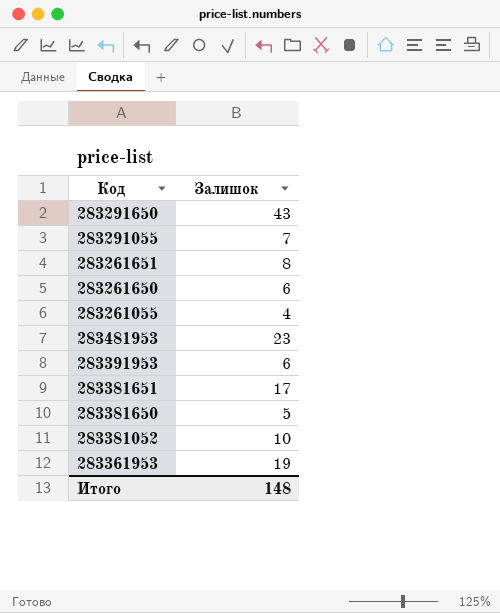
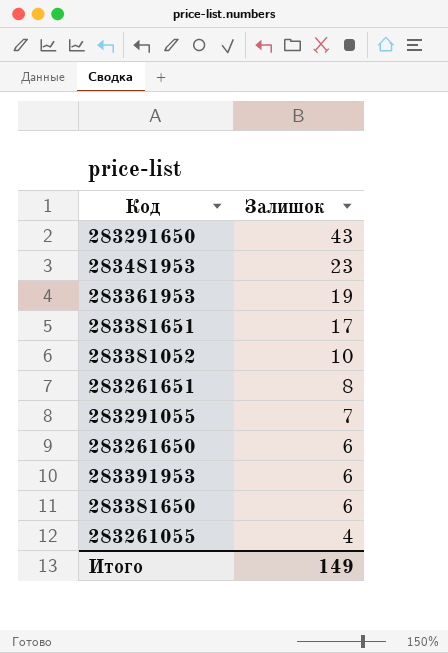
row order: none -> Залишок descending
283381650 | Залишок: 5 -> 6
Итого | Залишок: 148 -> 149

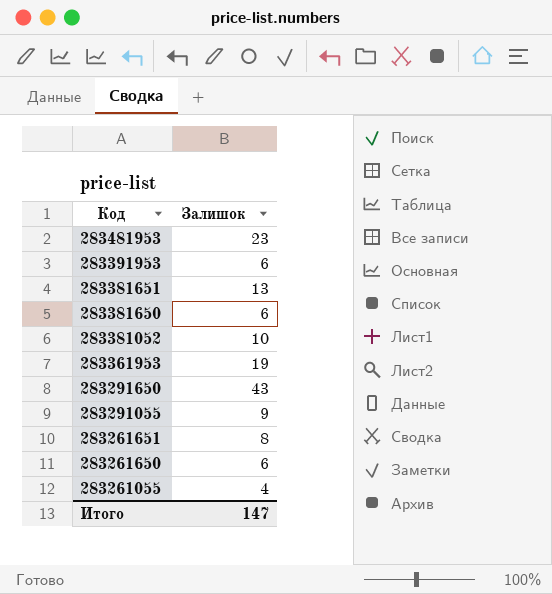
row order: Залишок descending -> Код descending
283381651 | Залишок: 17 -> 13
283291055 | Залишок: 7 -> 9
Итого | Залишок: 149 -> 147

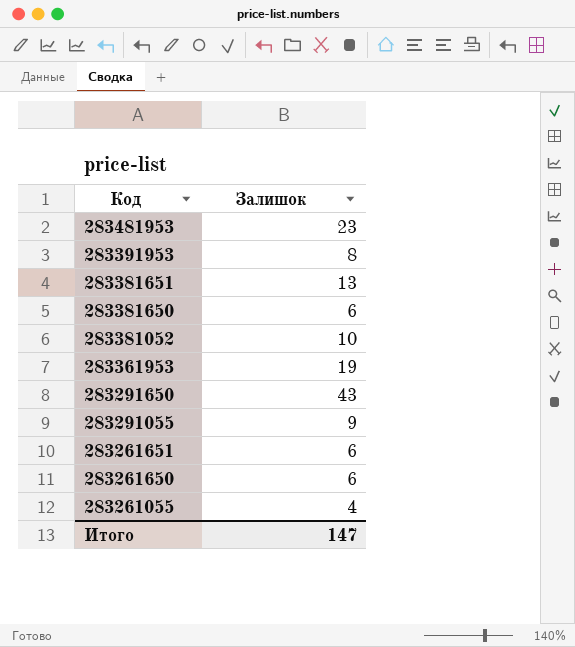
283391953 | Залишок: 6 -> 8
283261651 | Залишок: 8 -> 6

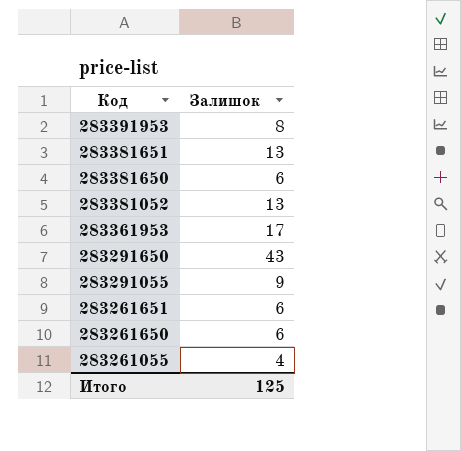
row 283481953: 23 -> none
283381052 | Залишок: 10 -> 13
283361953 | Залишок: 19 -> 17
Итого | Залишок: 147 -> 125

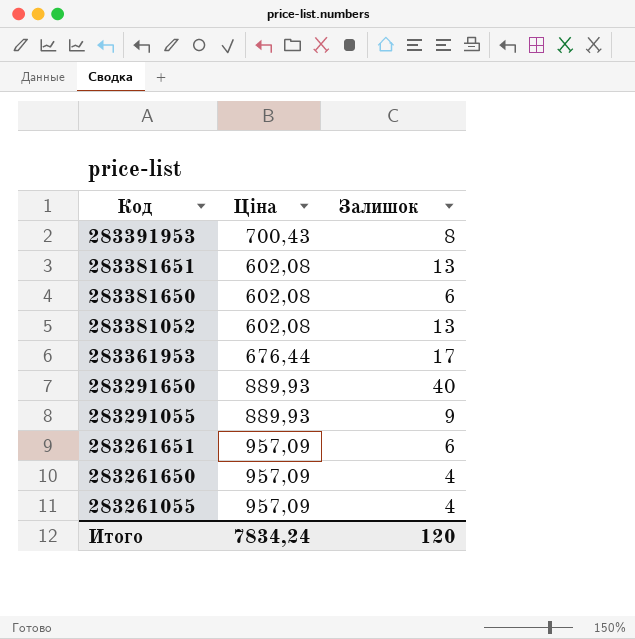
column Ціна | position: none -> 2
283291650 | Залишок: 43 -> 40
283261650 | Залишок: 6 -> 4
Итого | Залишок: 125 -> 120

